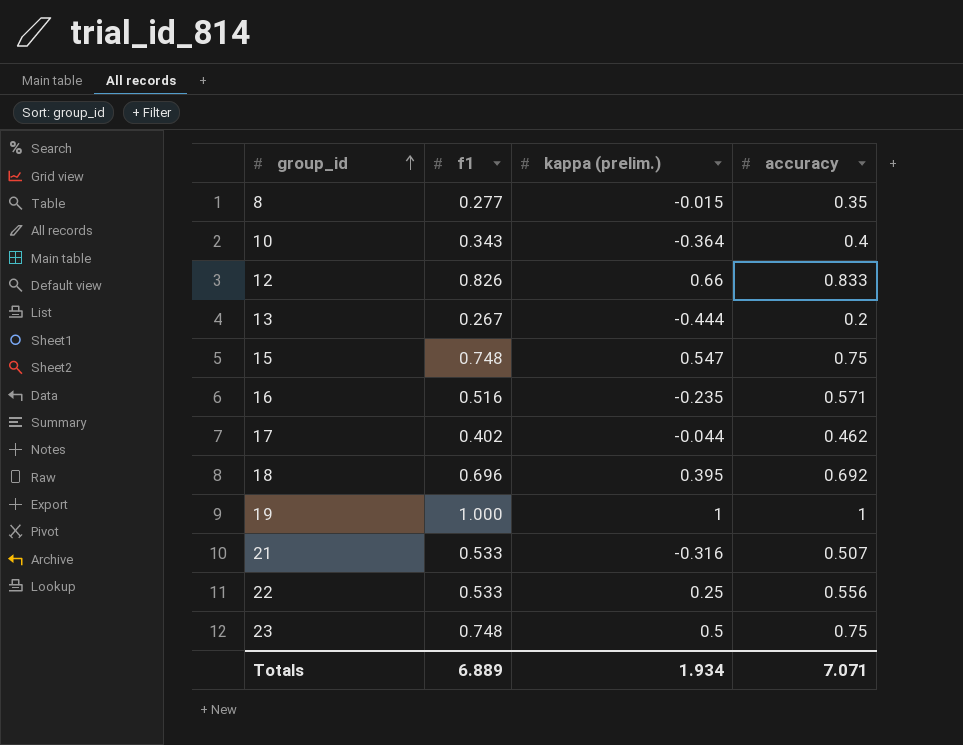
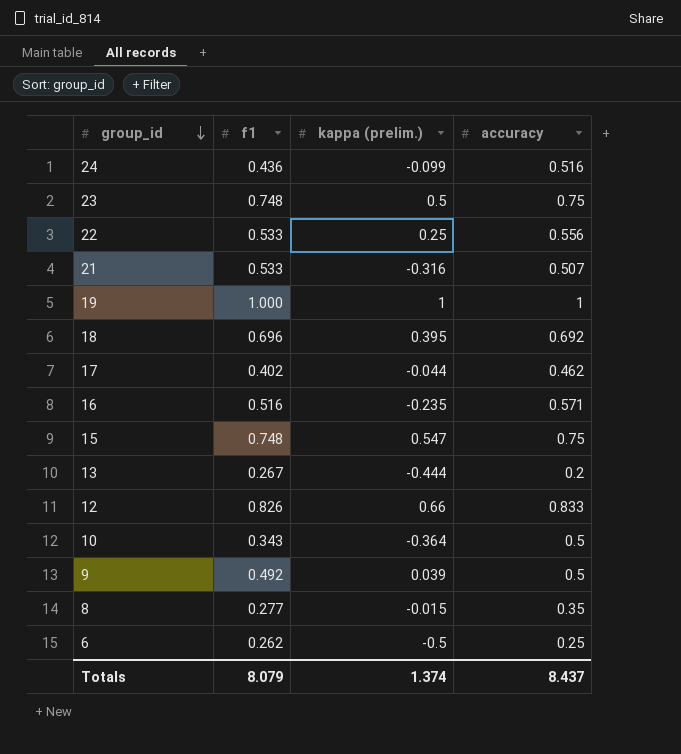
row order: group_id ascending -> group_id descending
row 24: none -> 0.436 | -0.099 | 0.516
10 | accuracy: 0.4 -> 0.5
row 9: none -> 0.492 | 0.039 | 0.5
row 6: none -> 0.262 | -0.5 | 0.25
Totals | f1: 6.889 -> 8.079
Totals | kappa (prelim.): 1.934 -> 1.374
Totals | accuracy: 7.071 -> 8.437

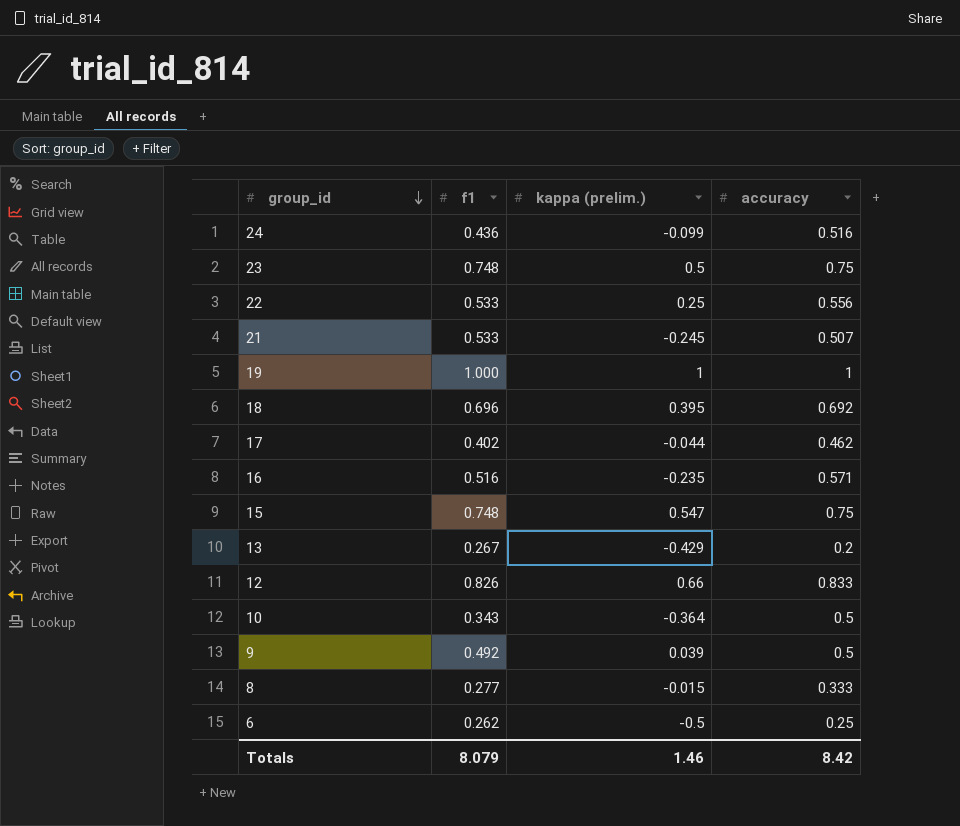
21 | kappa (prelim.): -0.316 -> -0.245
13 | kappa (prelim.): -0.444 -> -0.429
8 | accuracy: 0.35 -> 0.333
Totals | kappa (prelim.): 1.374 -> 1.46
Totals | accuracy: 8.437 -> 8.42

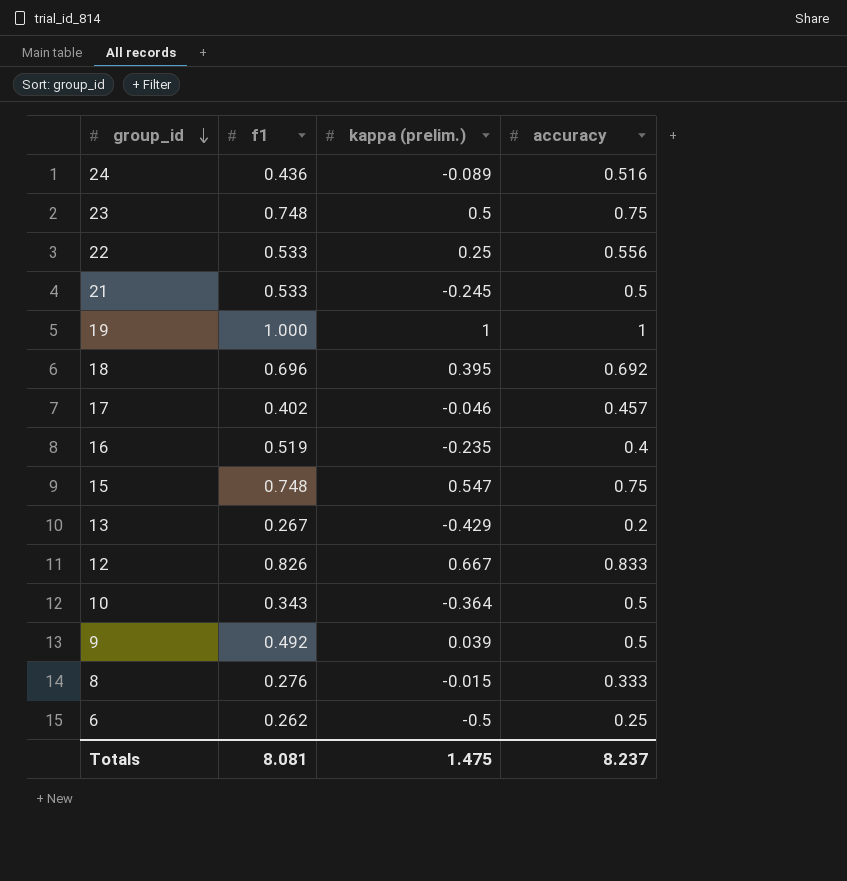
24 | kappa (prelim.): -0.099 -> -0.089
21 | accuracy: 0.507 -> 0.5
17 | kappa (prelim.): -0.044 -> -0.046
17 | accuracy: 0.462 -> 0.457
16 | f1: 0.516 -> 0.519
16 | accuracy: 0.571 -> 0.4
12 | kappa (prelim.): 0.66 -> 0.667
8 | f1: 0.277 -> 0.276
Totals | f1: 8.079 -> 8.081
Totals | kappa (prelim.): 1.46 -> 1.475
Totals | accuracy: 8.42 -> 8.237

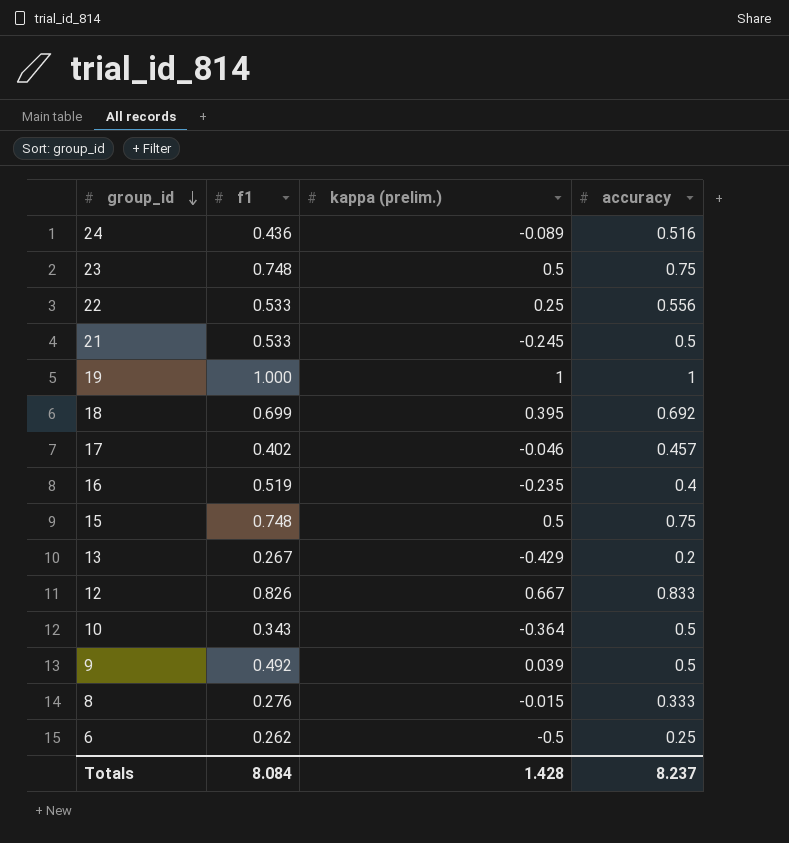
18 | f1: 0.696 -> 0.699
15 | kappa (prelim.): 0.547 -> 0.5
Totals | f1: 8.081 -> 8.084
Totals | kappa (prelim.): 1.475 -> 1.428

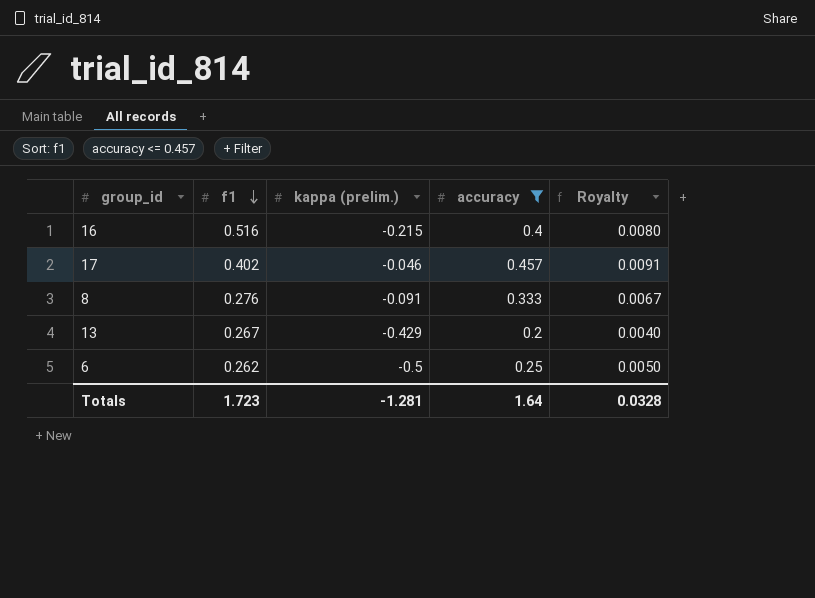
filter: none -> accuracy <= 0.457
row order: group_id descending -> f1 descending
column Royalty | formula: none -> [accuracy] * 0.02
16 | f1: 0.519 -> 0.516
16 | kappa (prelim.): -0.235 -> -0.215
8 | kappa (prelim.): -0.015 -> -0.091
Totals | f1: 8.084 -> 1.723
Totals | kappa (prelim.): 1.428 -> -1.281
Totals | accuracy: 8.237 -> 1.64

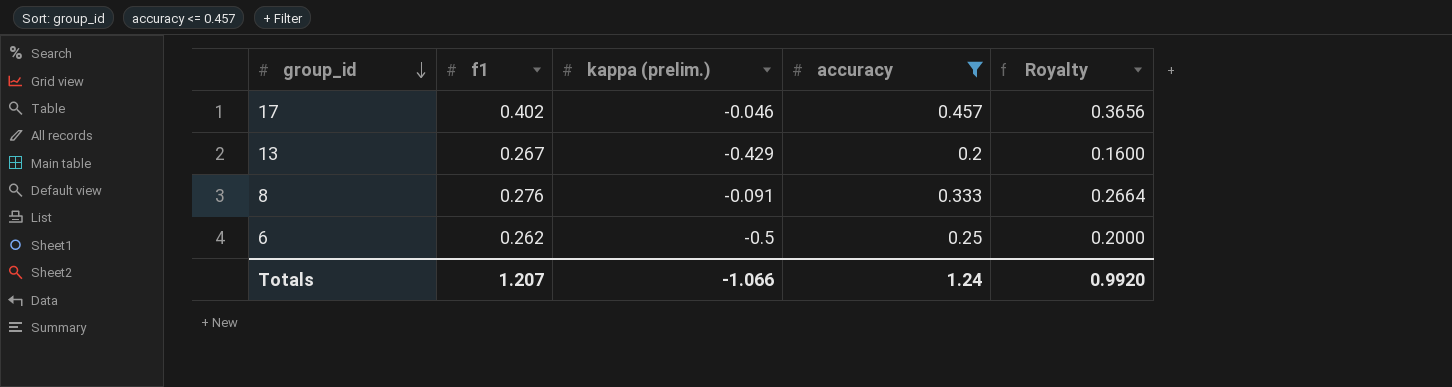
row order: f1 descending -> group_id descending
column Royalty | formula: [accuracy] * 0.02 -> [accuracy] * 0.8
row 16: 0.516 | -0.215 | 0.4 | 0.0080 -> none
Totals | f1: 1.723 -> 1.207
Totals | kappa (prelim.): -1.281 -> -1.066
Totals | accuracy: 1.64 -> 1.24
Totals | Royalty: 0.0328 -> 0.9920

